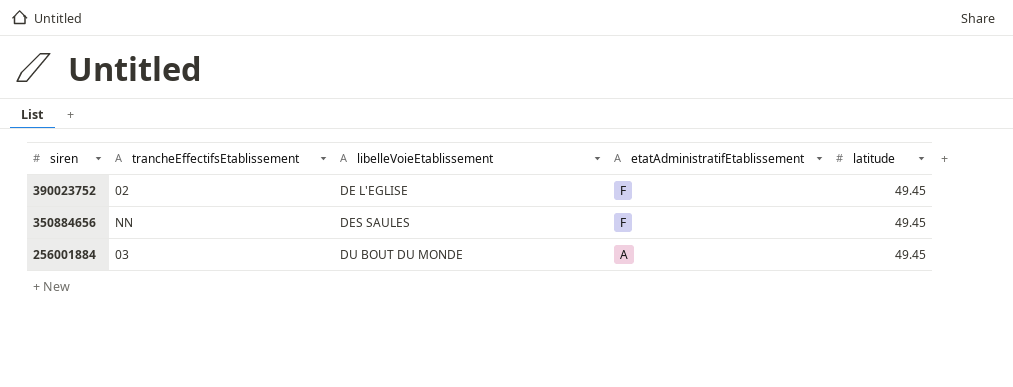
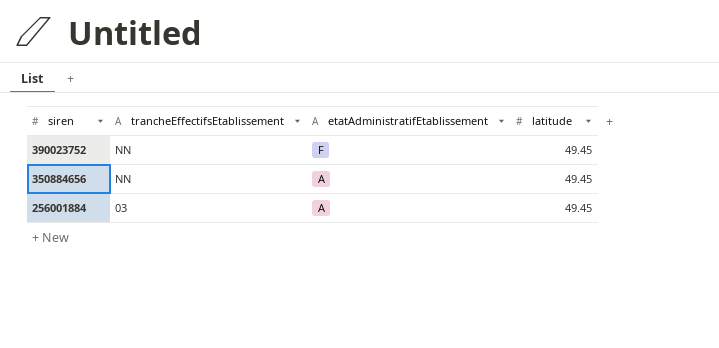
column libelleVoieEtablissement | position: 3 -> none
390023752 | trancheEffectifsEtablissement: 02 -> NN
350884656 | etatAdministratifEtablissement: F -> A

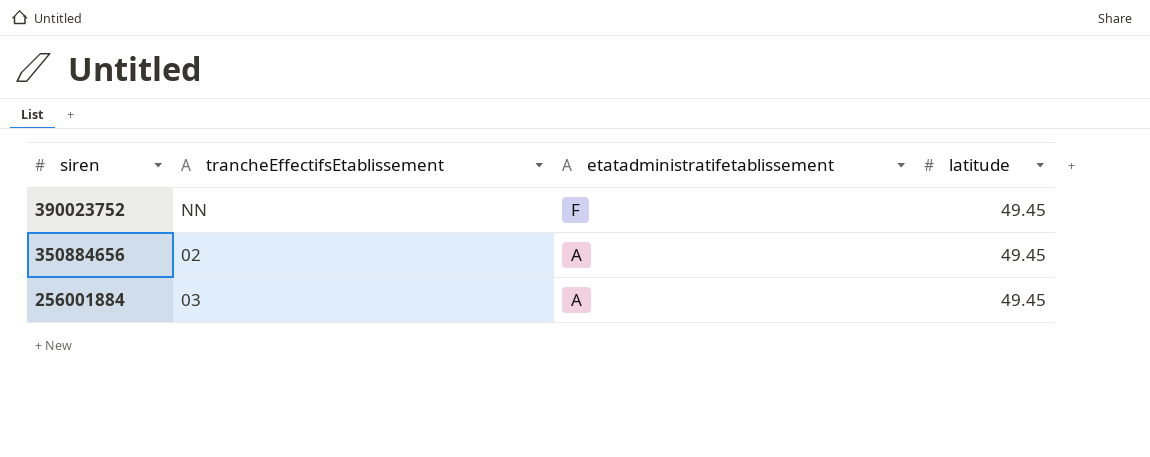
column name: etatAdministratifEtablissement -> etatadministratifetablissement
350884656 | trancheEffectifsEtablissement: NN -> 02

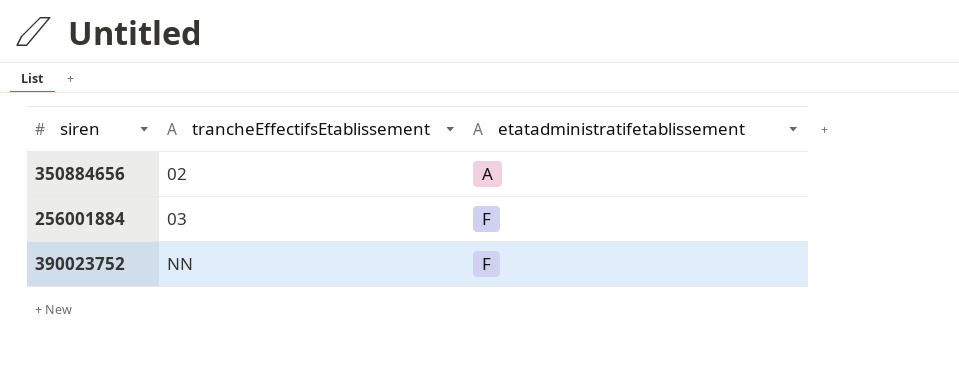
row order: siren descending -> trancheEffectifsEtablissement ascending
column latitude | position: 4 -> none
256001884 | etatadministratifetablissement: A -> F

